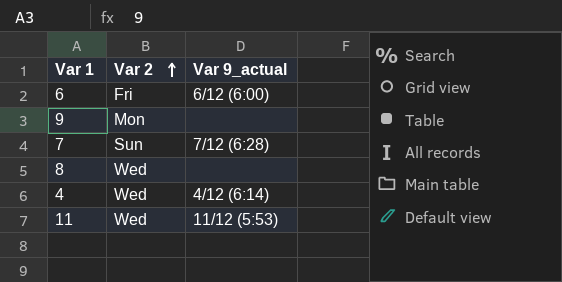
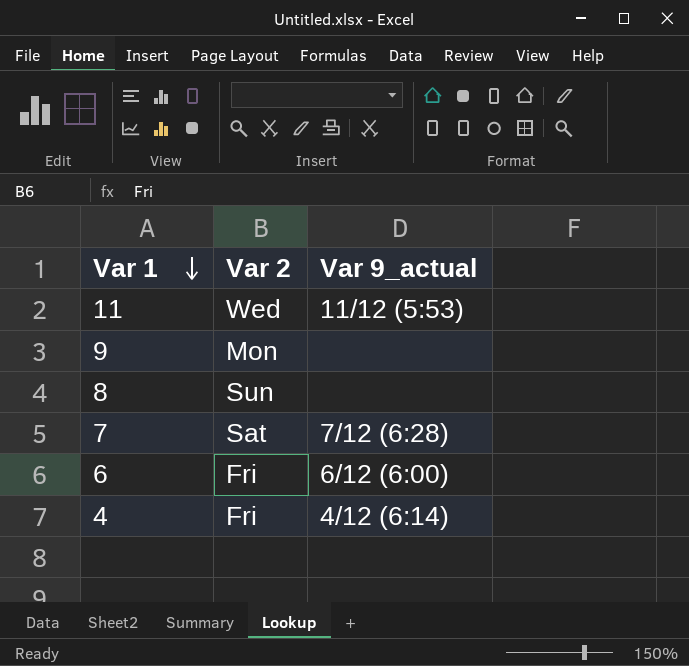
row order: Var 2 ascending -> Var 1 descending
8 | Var 2: Wed -> Sun
7 | Var 2: Sun -> Sat
4 | Var 2: Wed -> Fri

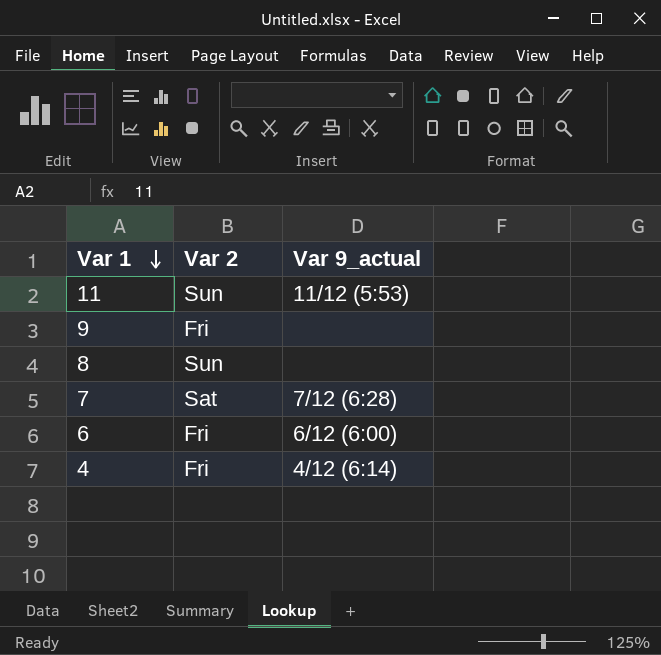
11 | Var 2: Wed -> Sun
9 | Var 2: Mon -> Fri

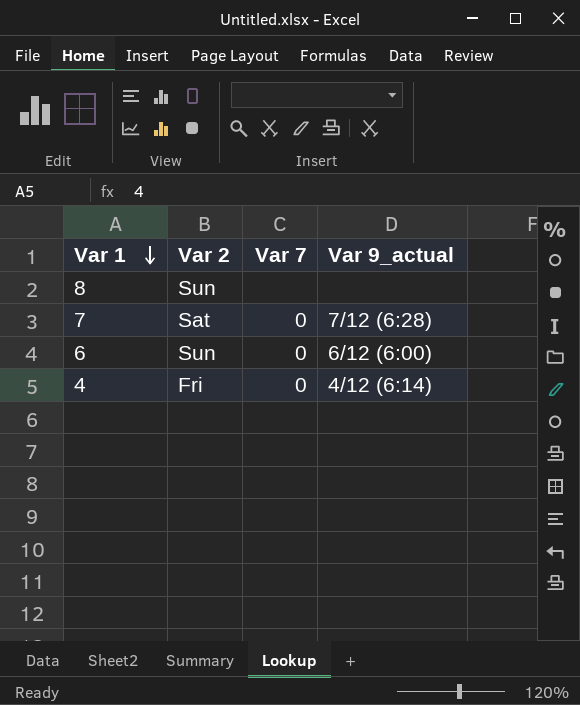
column Var 7 | position: none -> 3
row 11: Sun | 11/12 (5:53) -> none
row 9: Fri | none -> none
6 | Var 2: Fri -> Sun

